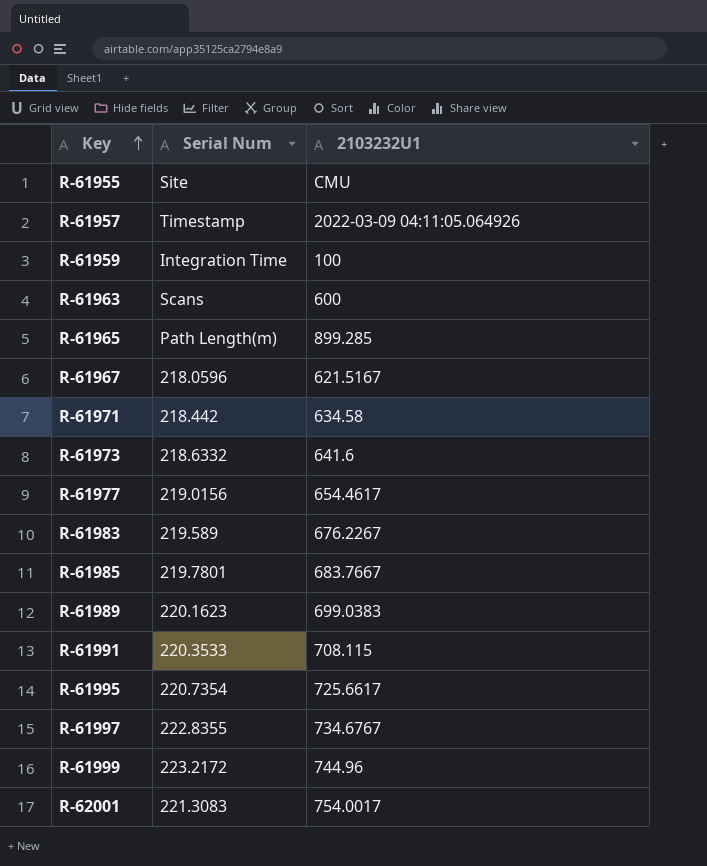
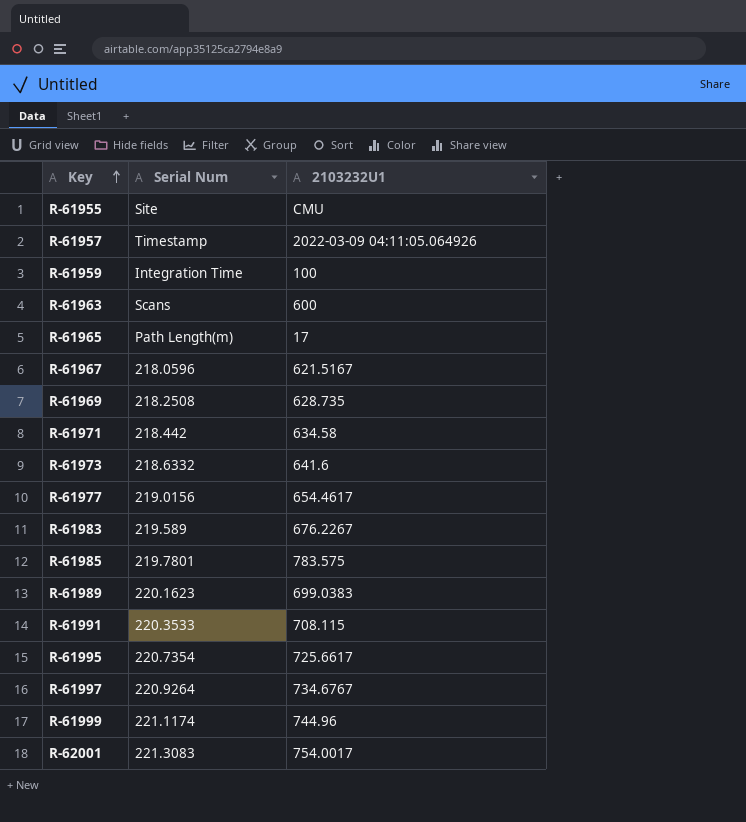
R-61965 | 2103232U1: 899.285 -> 17
row R-61969: none -> 218.2508 | 628.735
R-61985 | 2103232U1: 683.7667 -> 783.575
R-61997 | Serial Num: 222.8355 -> 220.9264
R-61999 | Serial Num: 223.2172 -> 221.1174

